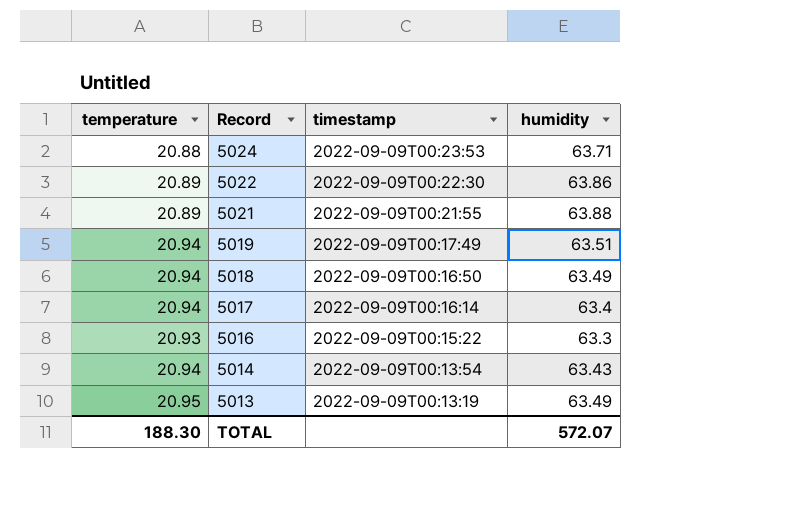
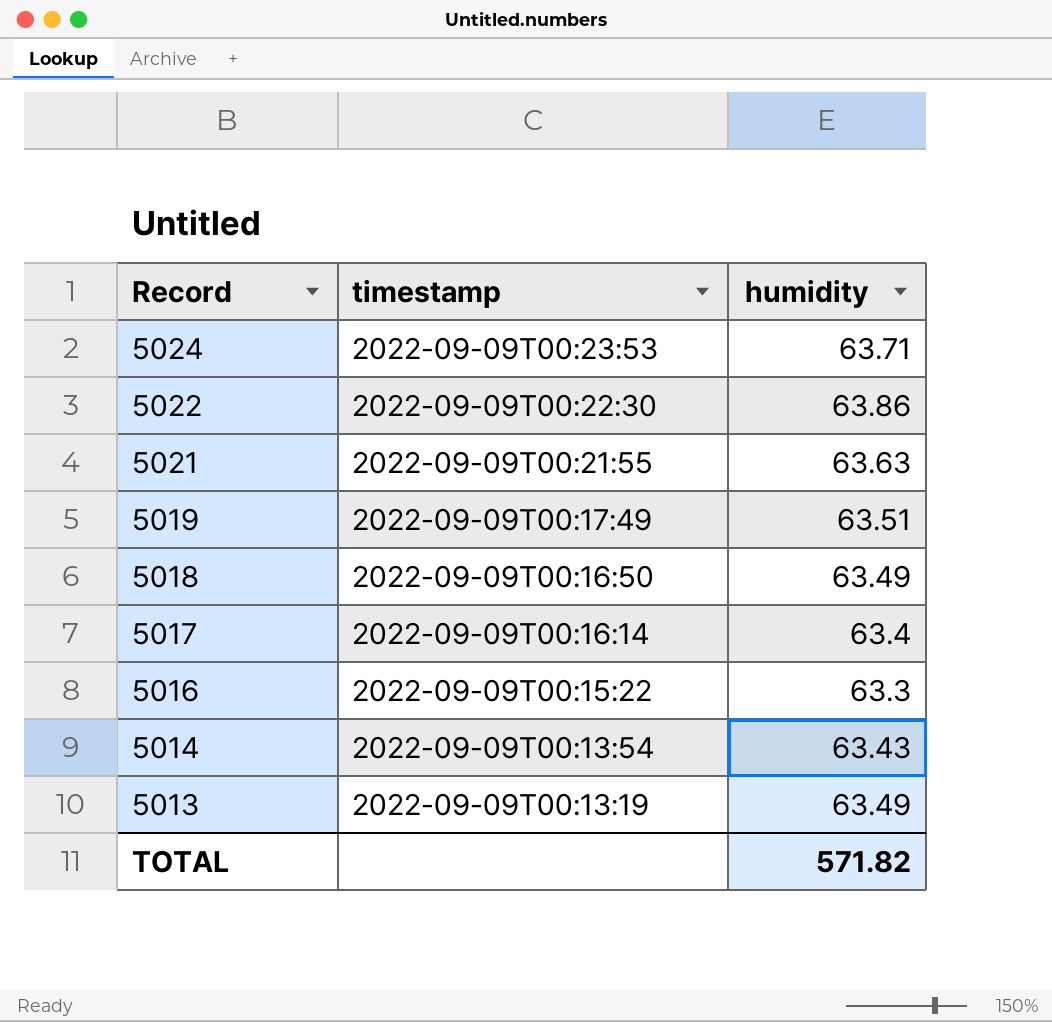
column temperature | position: 1 -> none
5021 | humidity: 63.88 -> 63.63
TOTAL | humidity: 572.07 -> 571.82

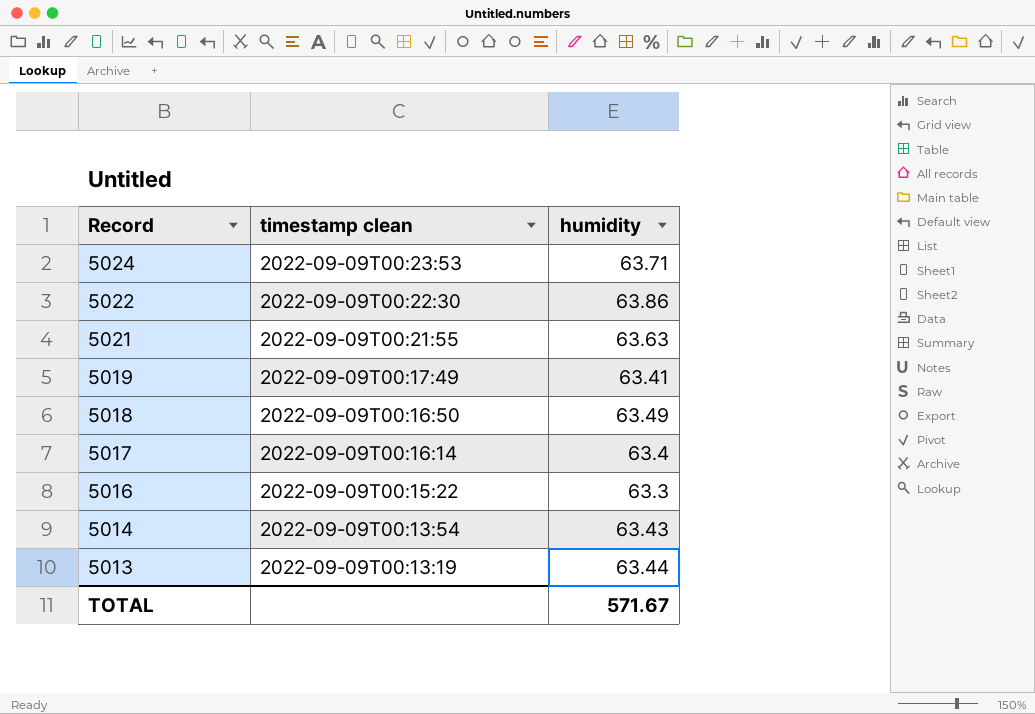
column name: timestamp -> timestamp clean
5019 | humidity: 63.51 -> 63.41
5013 | humidity: 63.49 -> 63.44
TOTAL | humidity: 571.82 -> 571.67

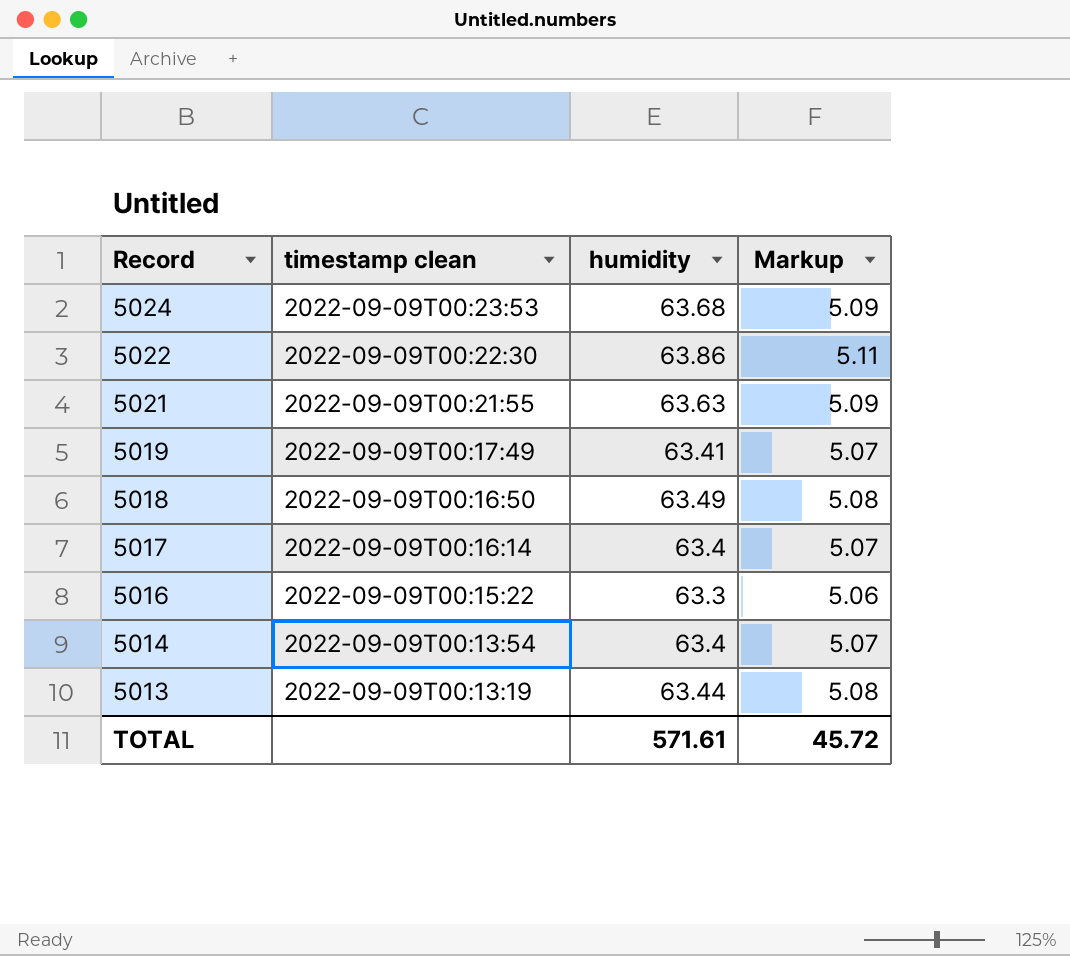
column Markup | formula: none -> [humidity] * 0.08
5024 | humidity: 63.71 -> 63.68
5014 | humidity: 63.43 -> 63.4
TOTAL | humidity: 571.67 -> 571.61

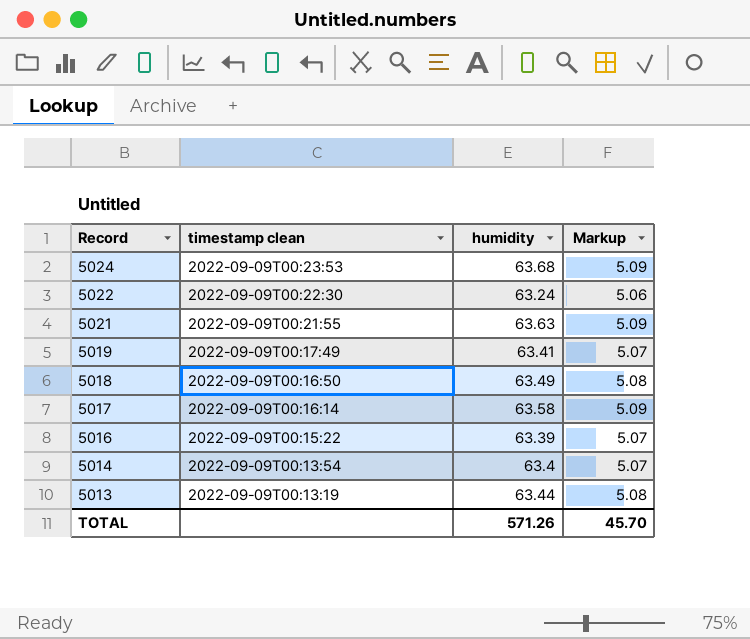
5022 | humidity: 63.86 -> 63.24
5022 | Markup: 5.11 -> 5.06
5017 | humidity: 63.4 -> 63.58
5017 | Markup: 5.07 -> 5.09
5016 | humidity: 63.3 -> 63.39
5016 | Markup: 5.06 -> 5.07
TOTAL | humidity: 571.61 -> 571.26
TOTAL | Markup: 45.72 -> 45.70

